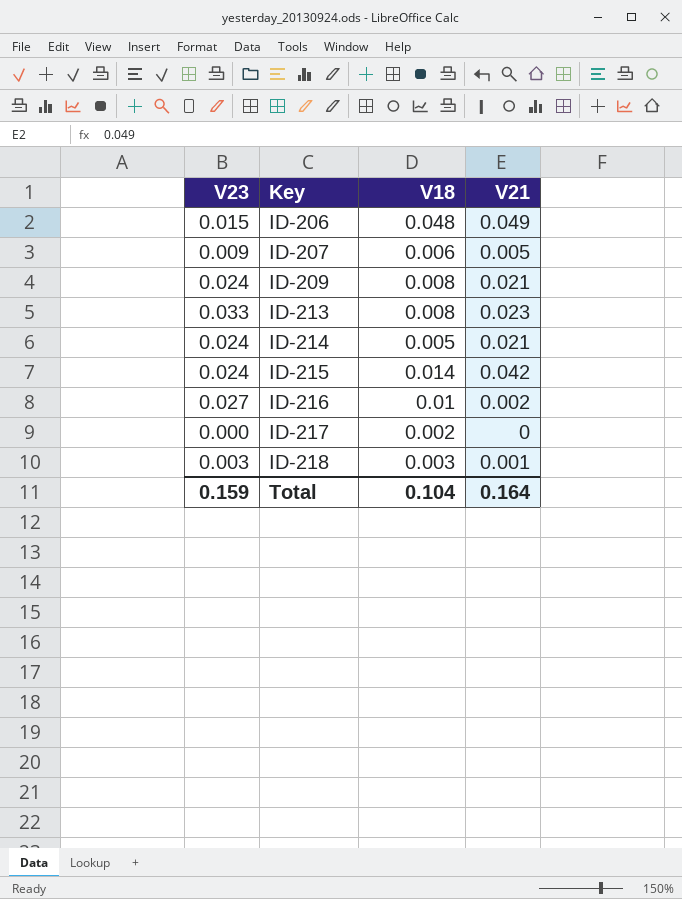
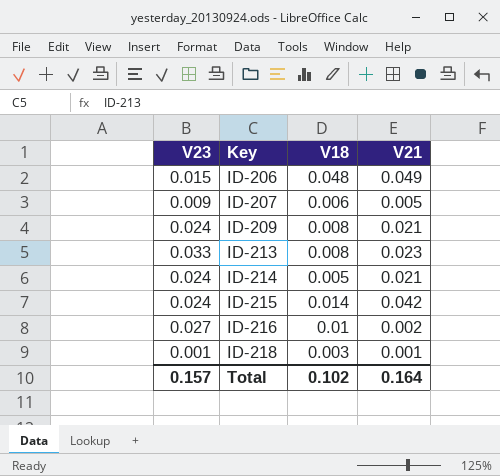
row ID-217: 0.000 | 0.002 | 0 -> none
ID-218 | V23: 0.003 -> 0.001
Total | V23: 0.159 -> 0.157
Total | V18: 0.104 -> 0.102

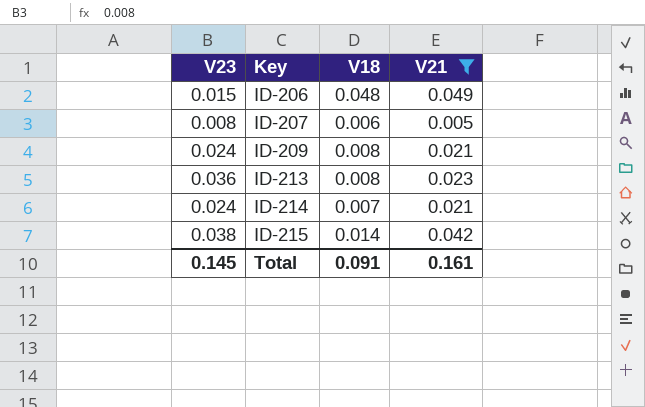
filter: none -> V21 >= 0.005
ID-207 | V23: 0.009 -> 0.008
ID-213 | V23: 0.033 -> 0.036
ID-214 | V18: 0.005 -> 0.007
ID-215 | V23: 0.024 -> 0.038
Total | V23: 0.157 -> 0.145
Total | V18: 0.102 -> 0.091
Total | V21: 0.164 -> 0.161

